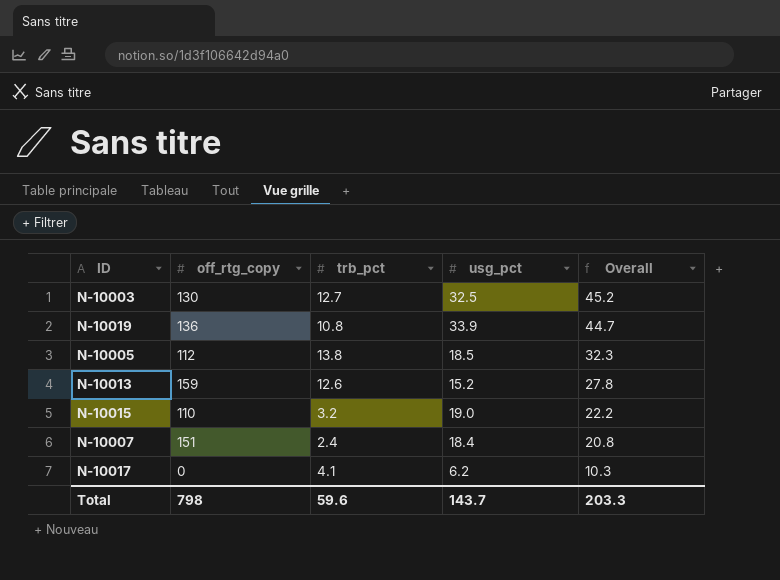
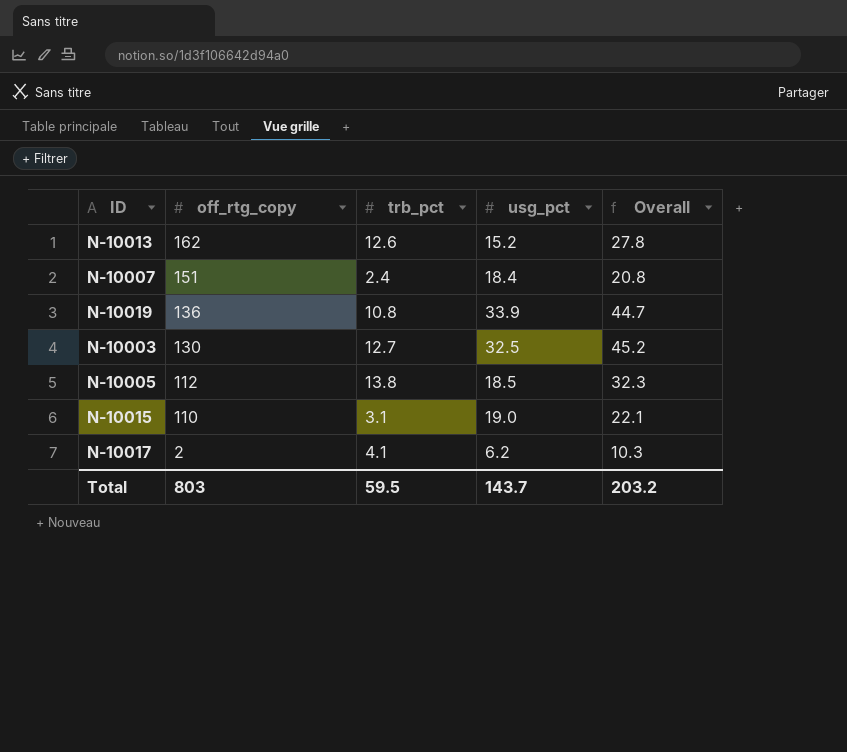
row order: Overall descending -> off_rtg_copy descending
N-10013 | off_rtg_copy: 159 -> 162
N-10015 | trb_pct: 3.2 -> 3.1
N-10015 | Overall: 22.2 -> 22.1
N-10017 | off_rtg_copy: 0 -> 2
Total | off_rtg_copy: 798 -> 803
Total | trb_pct: 59.6 -> 59.5
Total | Overall: 203.3 -> 203.2

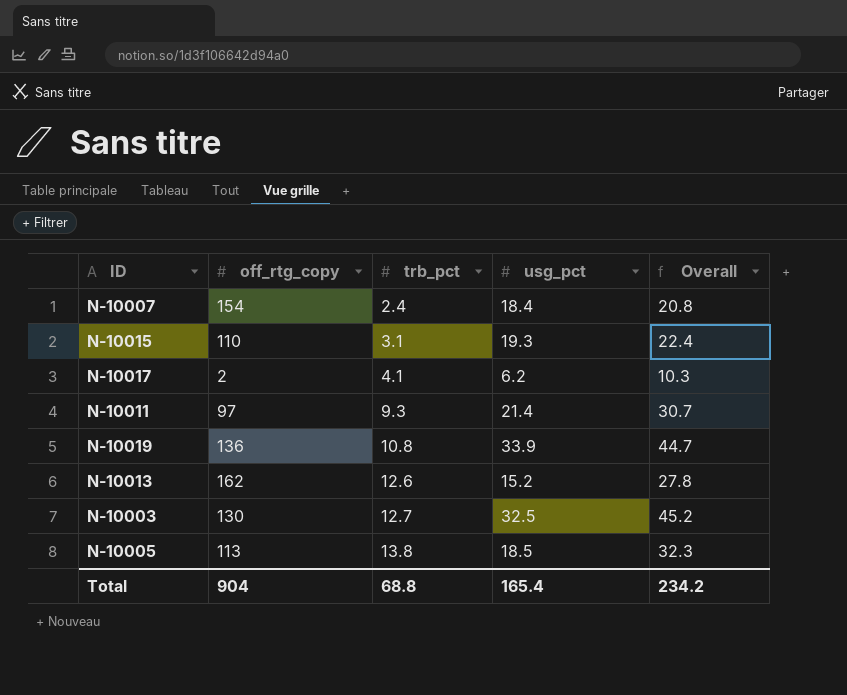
row order: off_rtg_copy descending -> trb_pct ascending
N-10007 | off_rtg_copy: 151 -> 154
N-10015 | usg_pct: 19.0 -> 19.3
N-10015 | Overall: 22.1 -> 22.4
row N-10011: none -> 97 | 9.3 | 21.4 | 30.7
N-10005 | off_rtg_copy: 112 -> 113
Total | off_rtg_copy: 803 -> 904
Total | trb_pct: 59.5 -> 68.8
Total | usg_pct: 143.7 -> 165.4
Total | Overall: 203.2 -> 234.2

